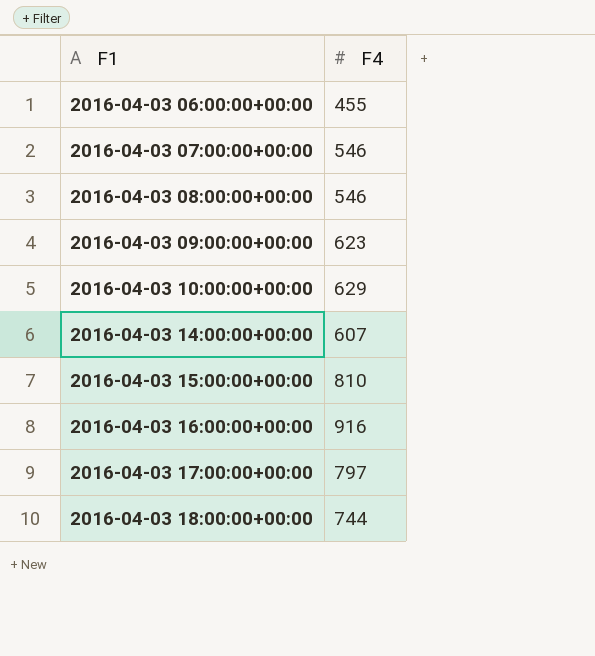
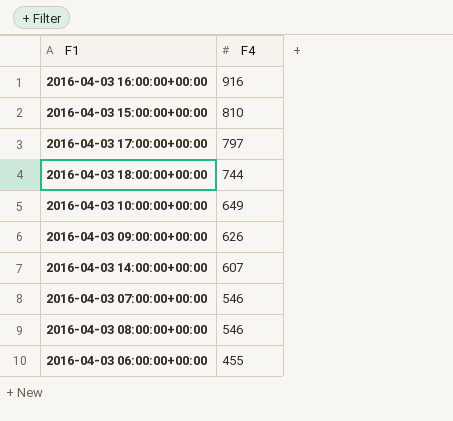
row order: F1 ascending -> F4 descending
2016-04-03 10:00:00+00:00 | F4: 629 -> 649
2016-04-03 09:00:00+00:00 | F4: 623 -> 626

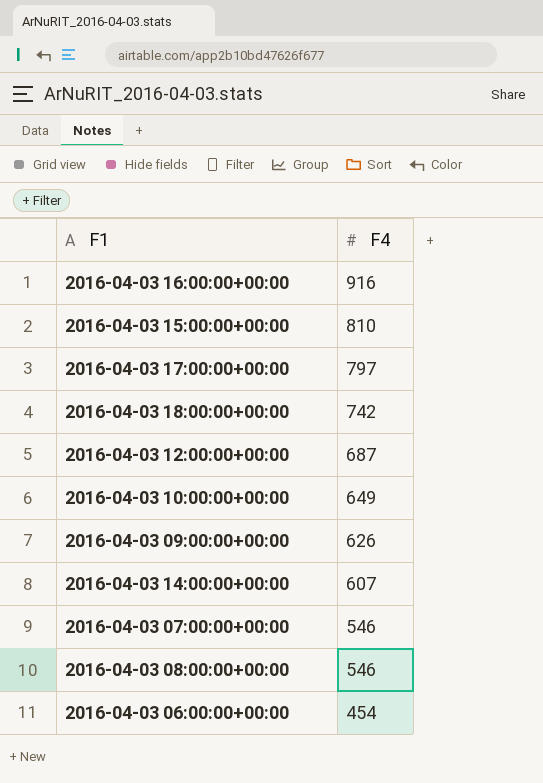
2016-04-03 18:00:00+00:00 | F4: 744 -> 742
row 2016-04-03 12:00:00+00:00: none -> 687
2016-04-03 06:00:00+00:00 | F4: 455 -> 454

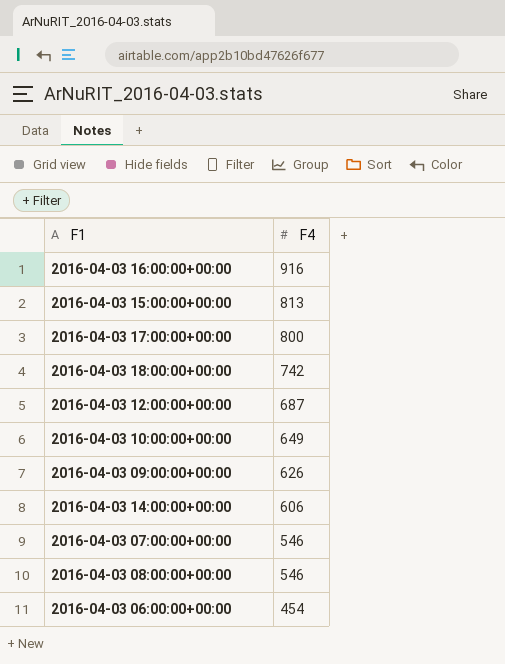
2016-04-03 15:00:00+00:00 | F4: 810 -> 813
2016-04-03 17:00:00+00:00 | F4: 797 -> 800
2016-04-03 14:00:00+00:00 | F4: 607 -> 606

